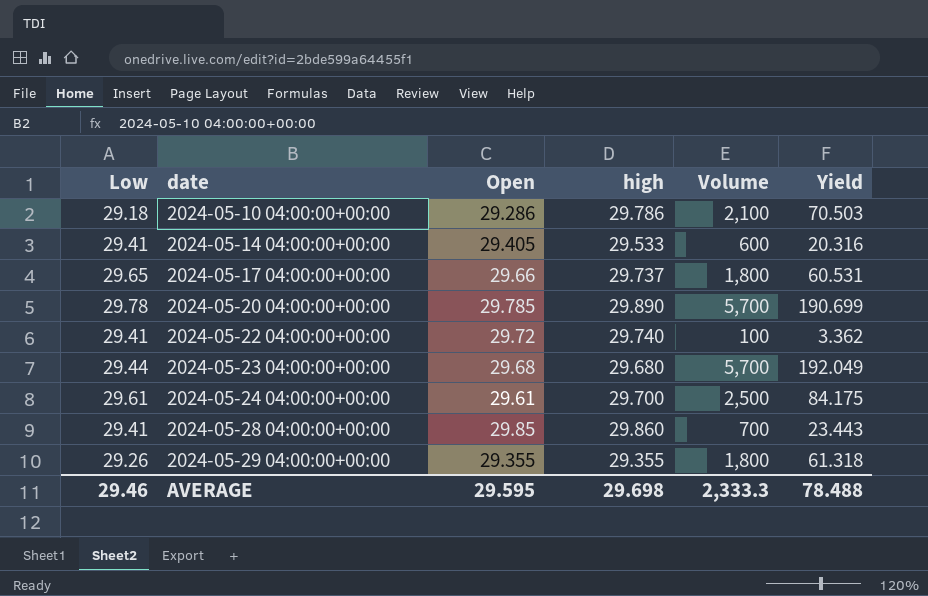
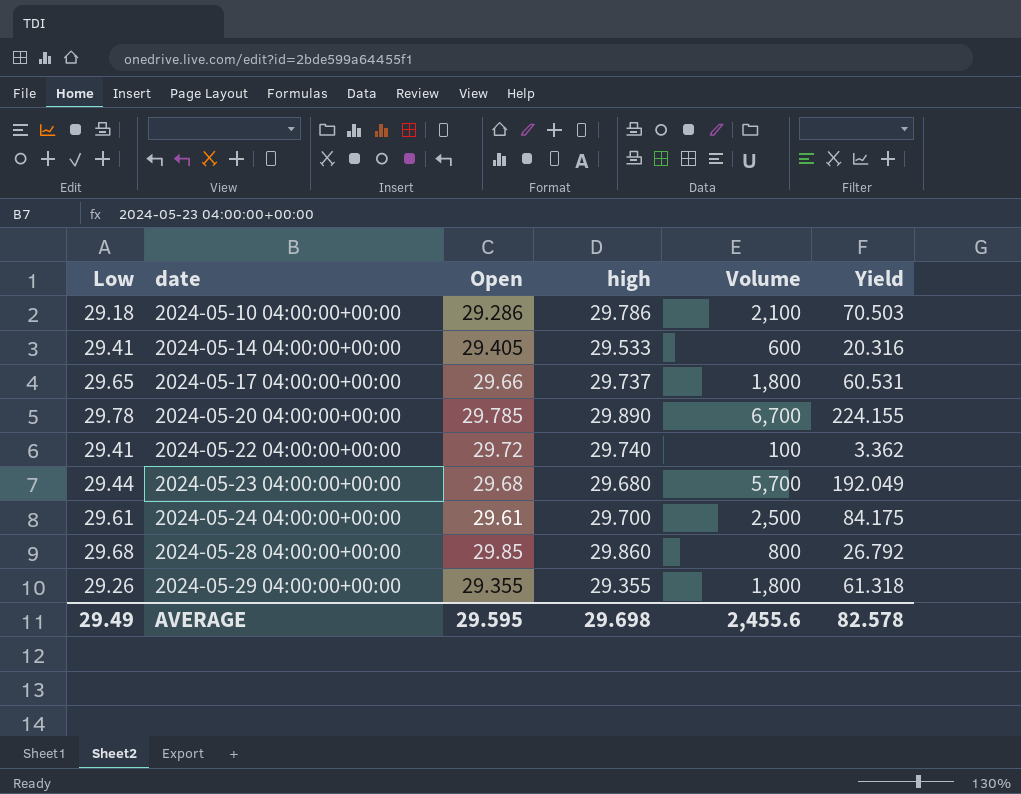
2024-05-20 04:00:00+00:00 | Volume: 5,700 -> 6,700
2024-05-20 04:00:00+00:00 | Yield: 190.699 -> 224.155
2024-05-28 04:00:00+00:00 | Low: 29.41 -> 29.68
2024-05-28 04:00:00+00:00 | Volume: 700 -> 800
2024-05-28 04:00:00+00:00 | Yield: 23.443 -> 26.792
AVERAGE | Low: 29.46 -> 29.49
AVERAGE | Volume: 2,333.3 -> 2,455.6
AVERAGE | Yield: 78.488 -> 82.578

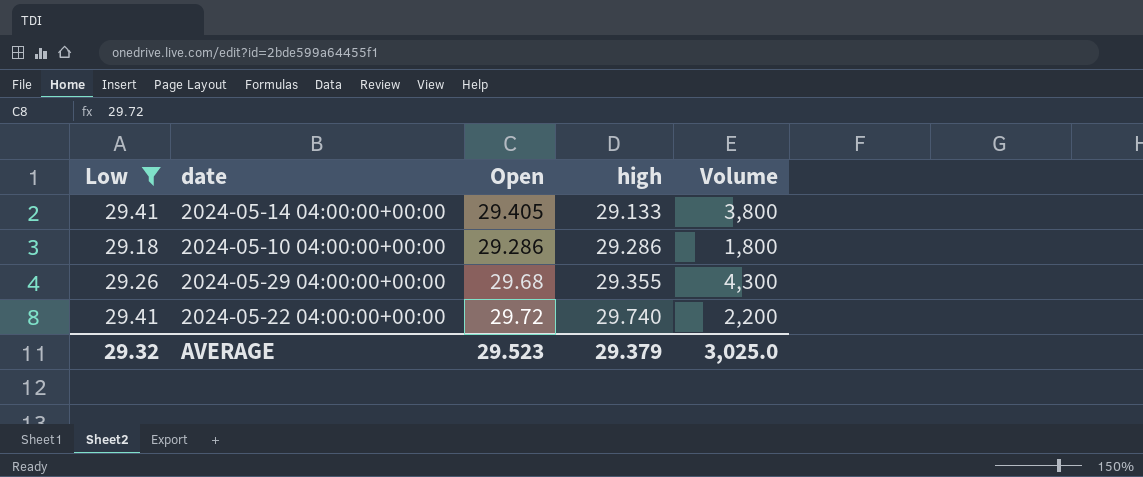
filter: none -> Low <= 29.41
row order: date ascending -> high ascending
column Yield | formula: [Volume] / [high] -> none
2024-05-14 04:00:00+00:00 | high: 29.533 -> 29.133
2024-05-14 04:00:00+00:00 | Volume: 600 -> 3,800
2024-05-10 04:00:00+00:00 | high: 29.786 -> 29.286
2024-05-10 04:00:00+00:00 | Volume: 2,100 -> 1,800
2024-05-29 04:00:00+00:00 | Open: 29.355 -> 29.68
2024-05-29 04:00:00+00:00 | Volume: 1,800 -> 4,300
2024-05-22 04:00:00+00:00 | Volume: 100 -> 2,200
AVERAGE | Low: 29.49 -> 29.32
AVERAGE | Open: 29.595 -> 29.523
AVERAGE | high: 29.698 -> 29.379
AVERAGE | Volume: 2,455.6 -> 3,025.0

